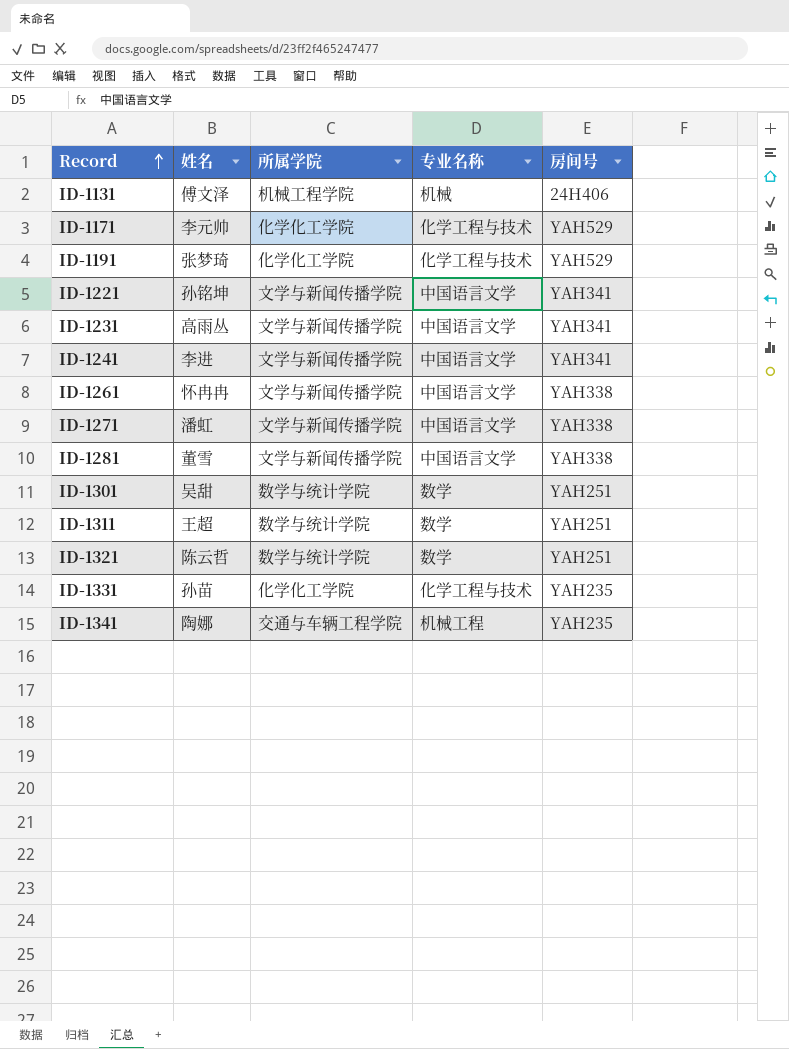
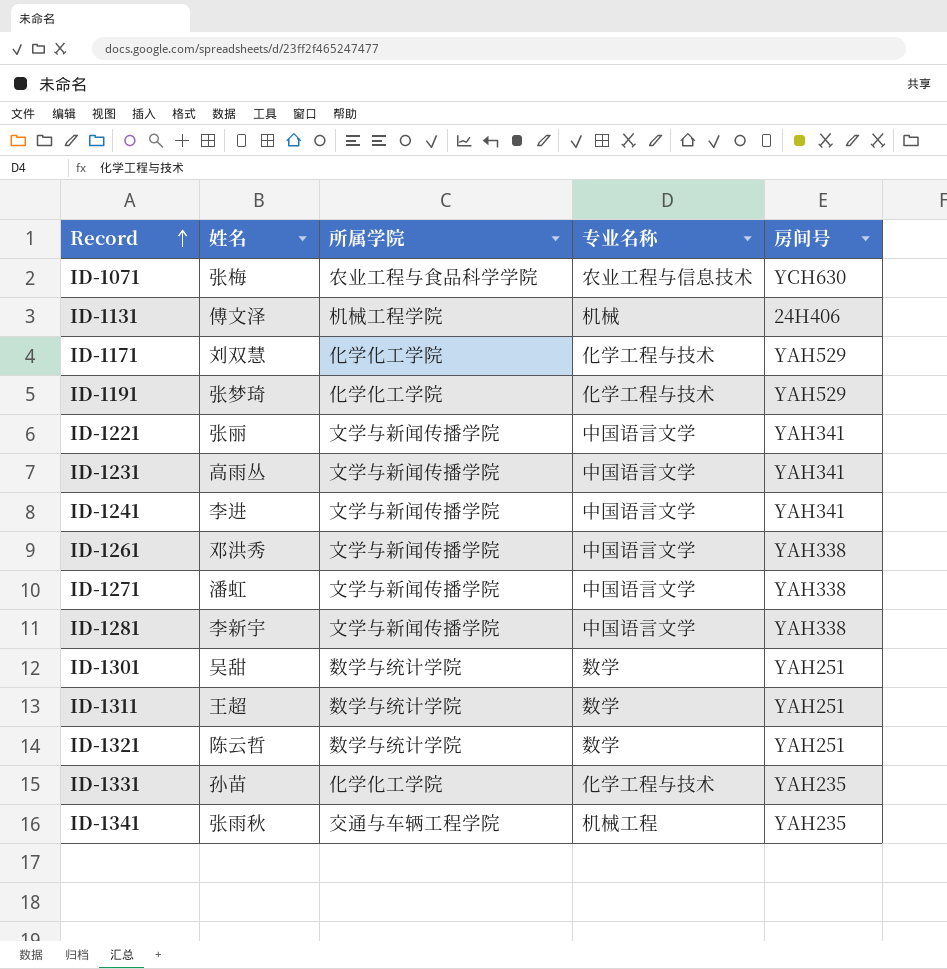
row ID-1071: none -> 张梅 | 农业工程与食品科学学院 | 农业工程与信息技术 | YCH630
ID-1171 | 姓名: 李元帅 -> 刘双慧
ID-1221 | 姓名: 孙铭坤 -> 张丽
ID-1261 | 姓名: 怀冉冉 -> 邓洪秀
ID-1281 | 姓名: 董雪 -> 李新宇
ID-1341 | 姓名: 陶娜 -> 张雨秋

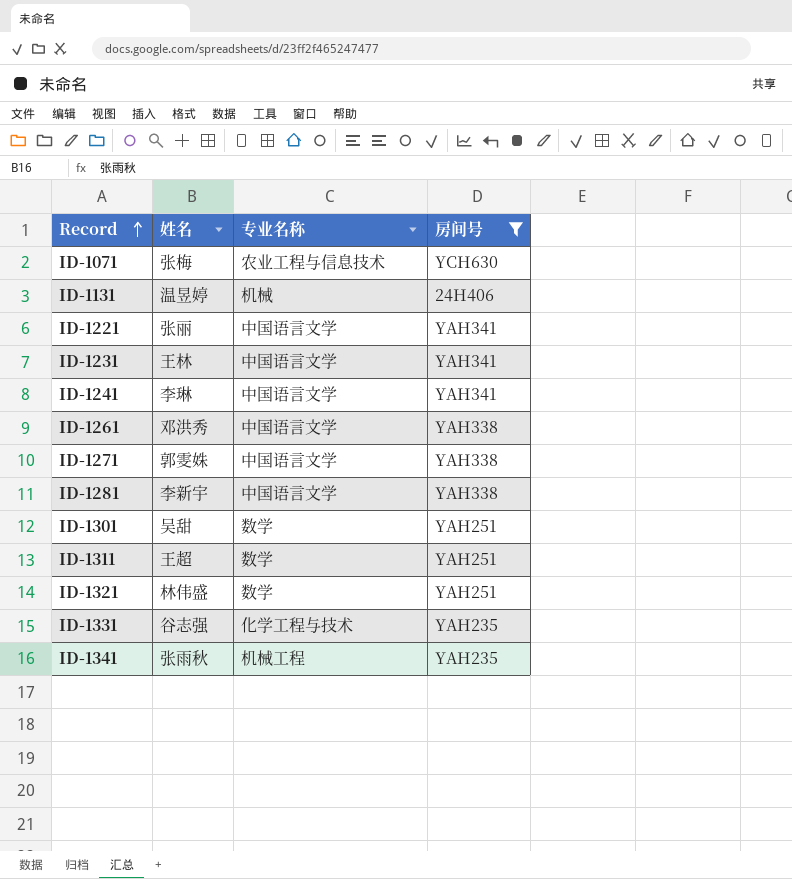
filter: none -> 房间号 != YAH529
column 所属学院 | position: 3 -> none
ID-1131 | 姓名: 傅文泽 -> 温昱婷
ID-1231 | 姓名: 高雨丛 -> 王林
ID-1241 | 姓名: 李进 -> 李琳
ID-1271 | 姓名: 潘虹 -> 郭雯姝
ID-1321 | 姓名: 陈云哲 -> 林伟盛
ID-1331 | 姓名: 孙苗 -> 谷志强

